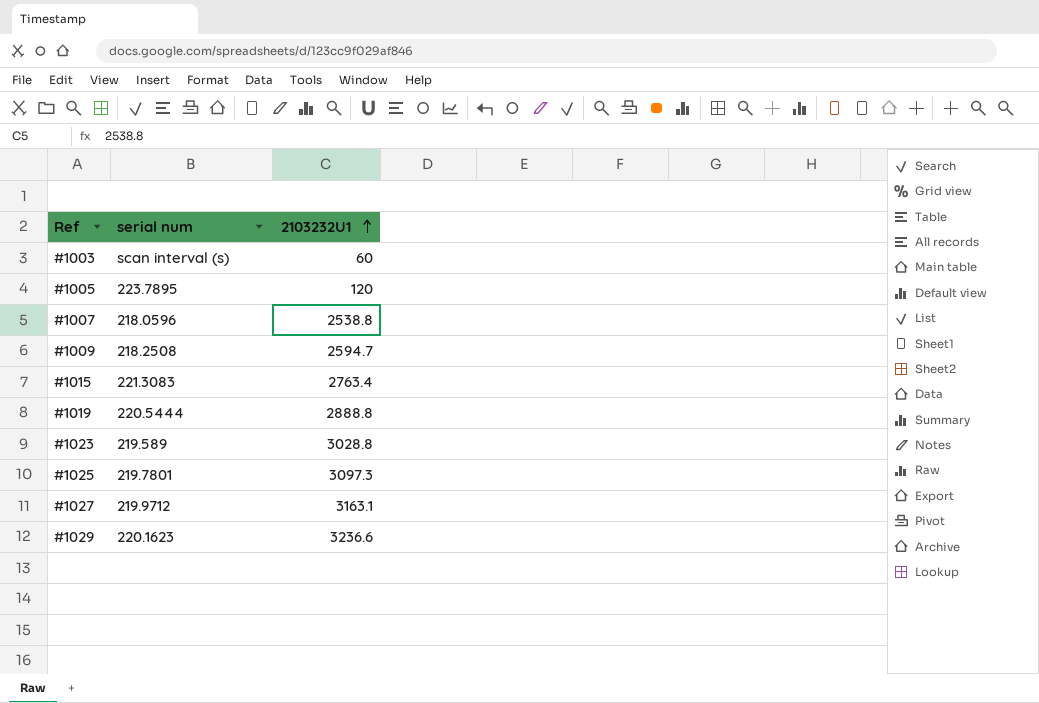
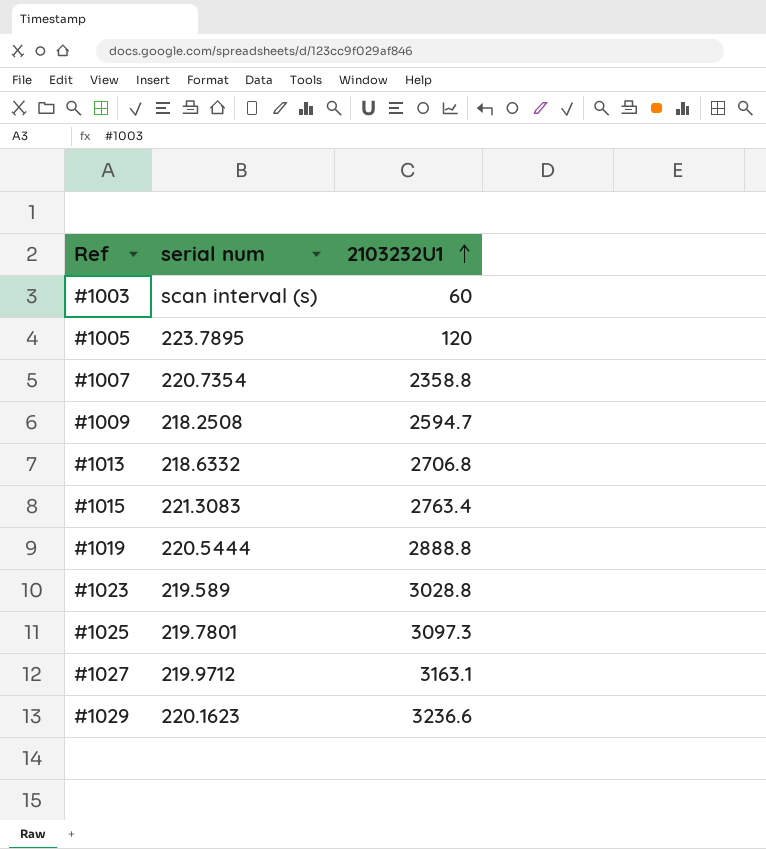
#1007 | serial num: 218.0596 -> 220.7354
#1007 | 2103232U1: 2538.8 -> 2358.8
row #1013: none -> 218.6332 | 2706.8

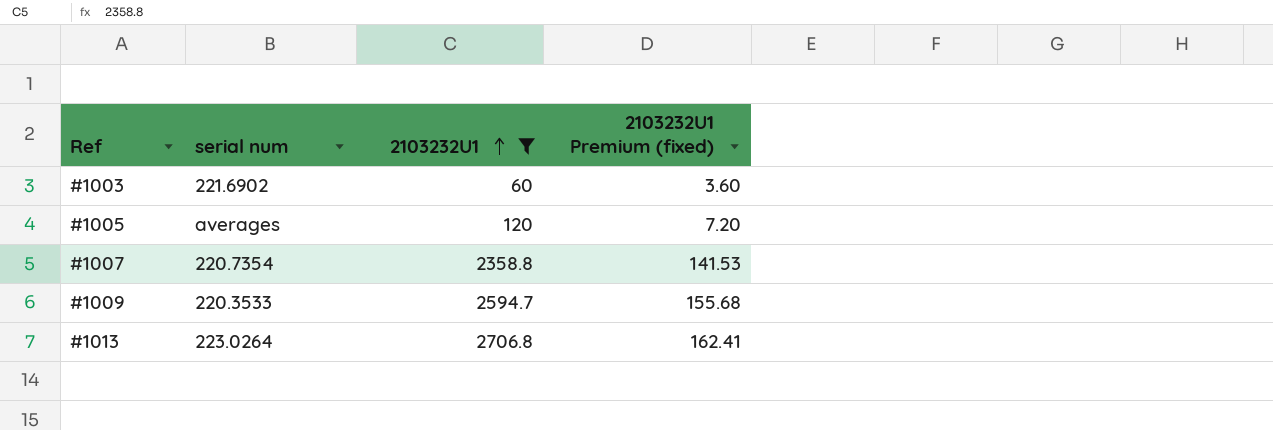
filter: none -> 2103232U1 <= 2706.8
column 2103232U1 Premium (fixed) | formula: none -> [2103232U1] * 0.06
#1003 | serial num: scan interval (s) -> 221.6902
#1005 | serial num: 223.7895 -> averages
#1009 | serial num: 218.2508 -> 220.3533
#1013 | serial num: 218.6332 -> 223.0264

